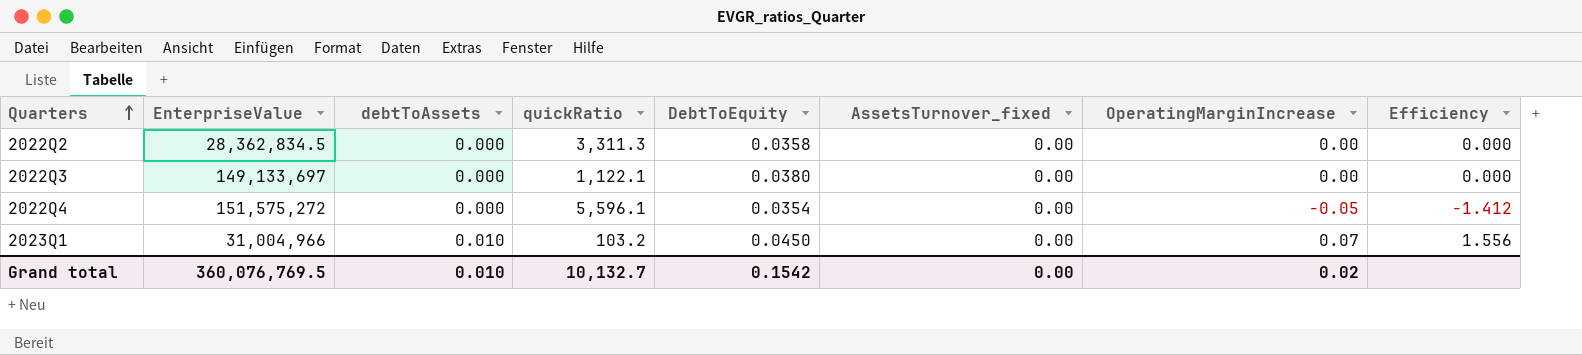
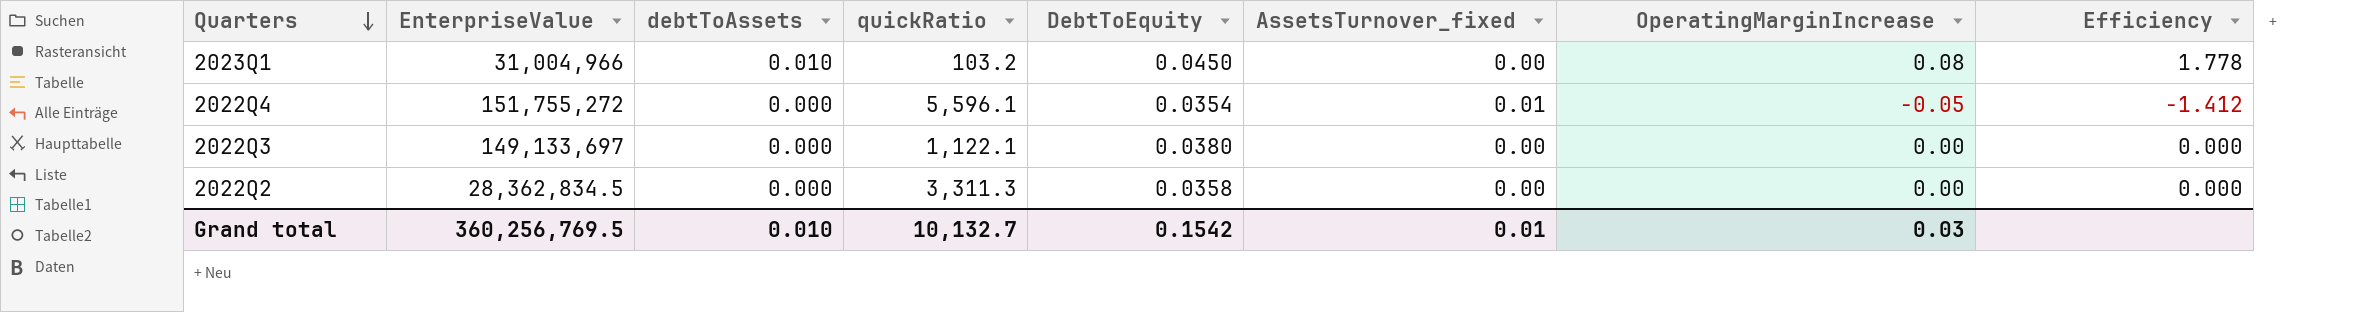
row order: Quarters ascending -> Quarters descending
2023Q1 | OperatingMarginIncrease: 0.07 -> 0.08
2023Q1 | Efficiency: 1.556 -> 1.778
2022Q4 | EnterpriseValue: 151,575,272 -> 151,755,272
2022Q4 | AssetsTurnover_fixed: 0.00 -> 0.01
Grand total | EnterpriseValue: 360,076,769.5 -> 360,256,769.5
Grand total | AssetsTurnover_fixed: 0.00 -> 0.01
Grand total | OperatingMarginIncrease: 0.02 -> 0.03

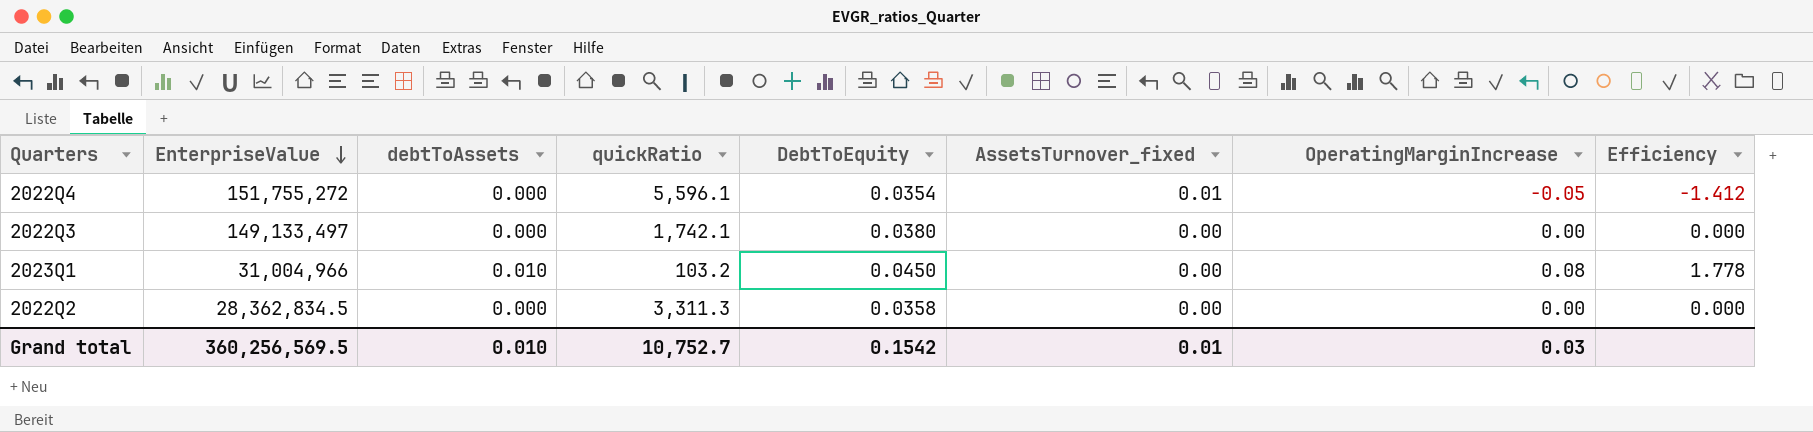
row order: Quarters descending -> EnterpriseValue descending
2022Q3 | EnterpriseValue: 149,133,697 -> 149,133,497
2022Q3 | quickRatio: 1,122.1 -> 1,742.1
Grand total | EnterpriseValue: 360,256,769.5 -> 360,256,569.5
Grand total | quickRatio: 10,132.7 -> 10,752.7

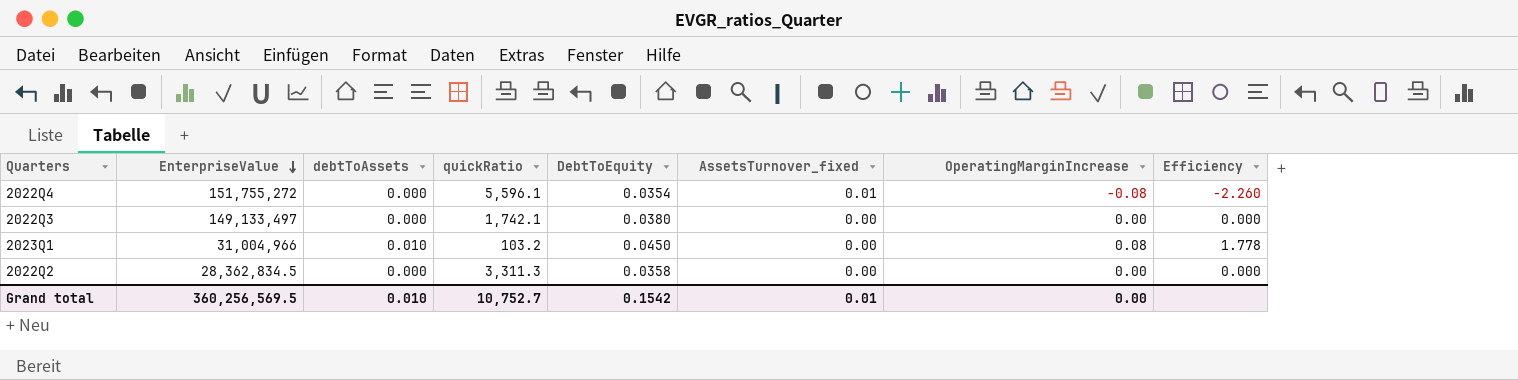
2022Q4 | OperatingMarginIncrease: -0.05 -> -0.08
2022Q4 | Efficiency: -1.412 -> -2.260
Grand total | OperatingMarginIncrease: 0.03 -> 0.00

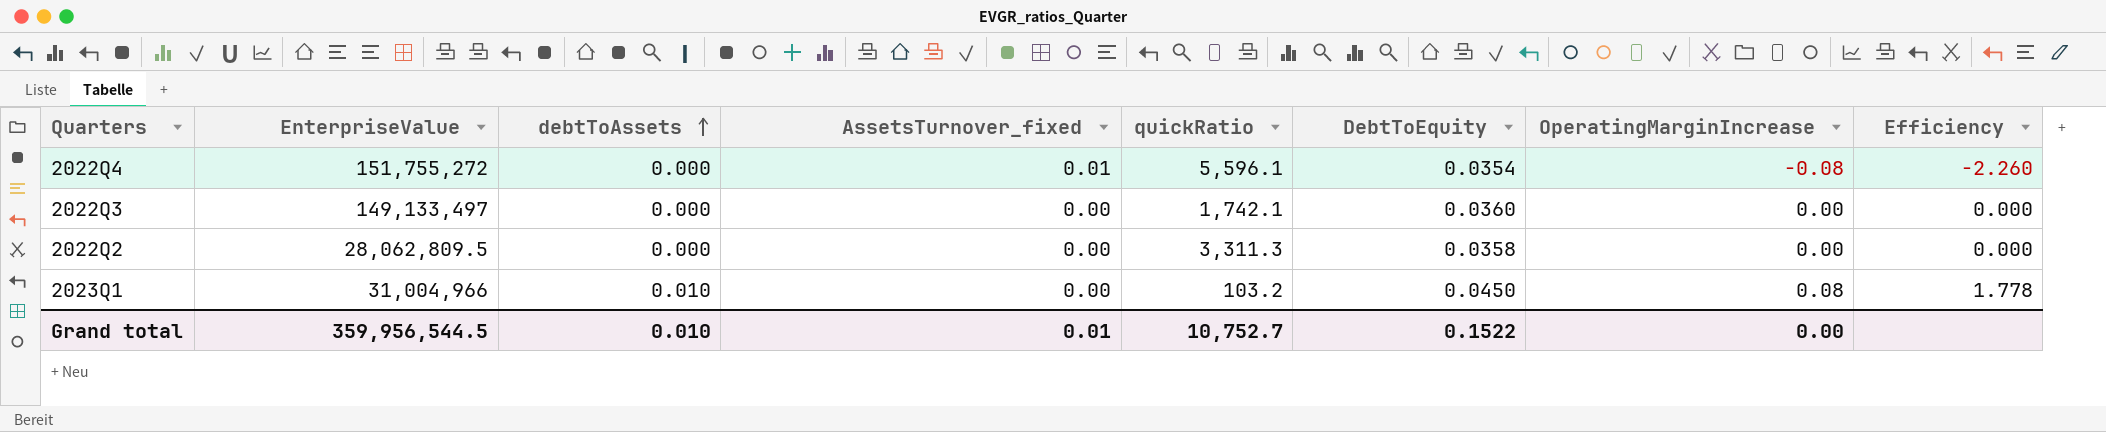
row order: EnterpriseValue descending -> debtToAssets ascending
column AssetsTurnover_fixed | position: 6 -> 4
2022Q3 | DebtToEquity: 0.0380 -> 0.0360
2022Q2 | EnterpriseValue: 28,362,834.5 -> 28,062,809.5
Grand total | EnterpriseValue: 360,256,569.5 -> 359,956,544.5
Grand total | DebtToEquity: 0.1542 -> 0.1522

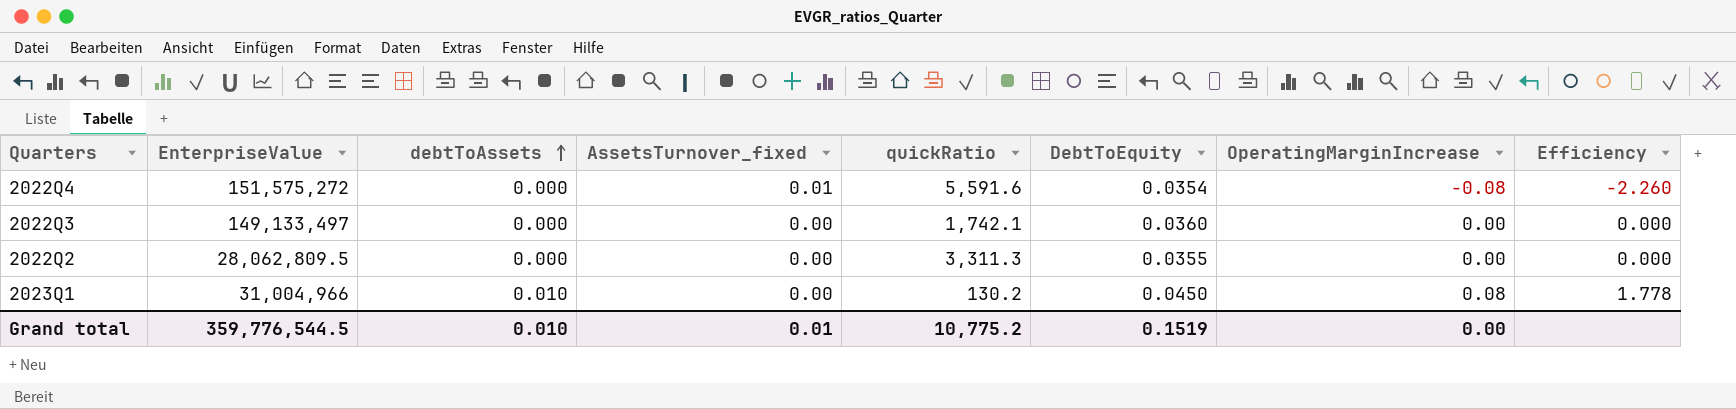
2022Q4 | EnterpriseValue: 151,755,272 -> 151,575,272
2022Q4 | quickRatio: 5,596.1 -> 5,591.6
2022Q2 | DebtToEquity: 0.0358 -> 0.0355
2023Q1 | quickRatio: 103.2 -> 130.2
Grand total | EnterpriseValue: 359,956,544.5 -> 359,776,544.5
Grand total | quickRatio: 10,752.7 -> 10,775.2
Grand total | DebtToEquity: 0.1522 -> 0.1519

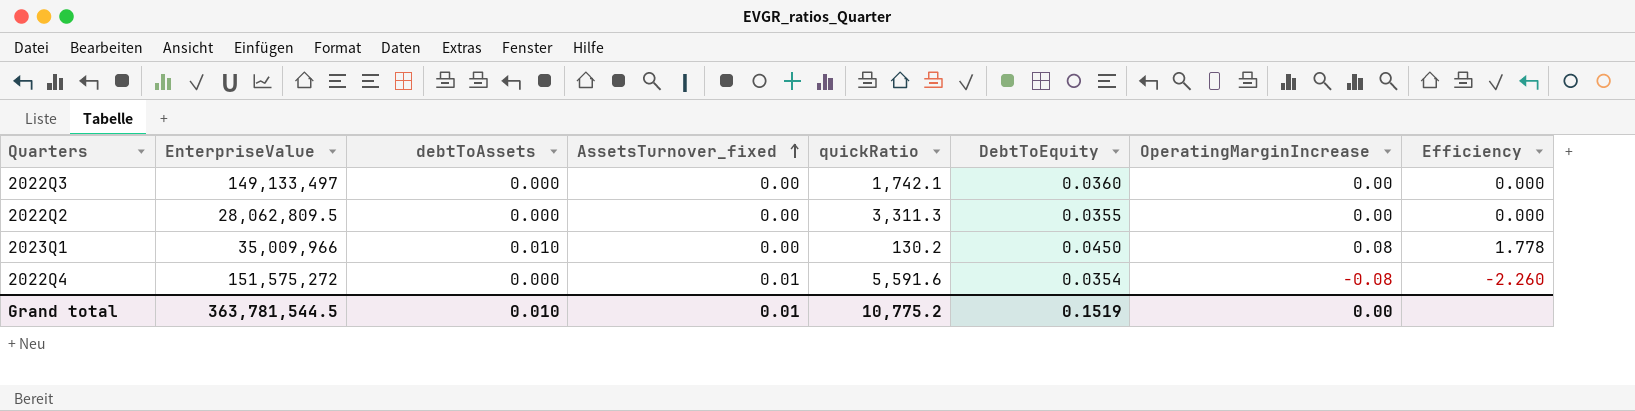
row order: debtToAssets ascending -> AssetsTurnover_fixed ascending
2023Q1 | EnterpriseValue: 31,004,966 -> 35,009,966
Grand total | EnterpriseValue: 359,776,544.5 -> 363,781,544.5

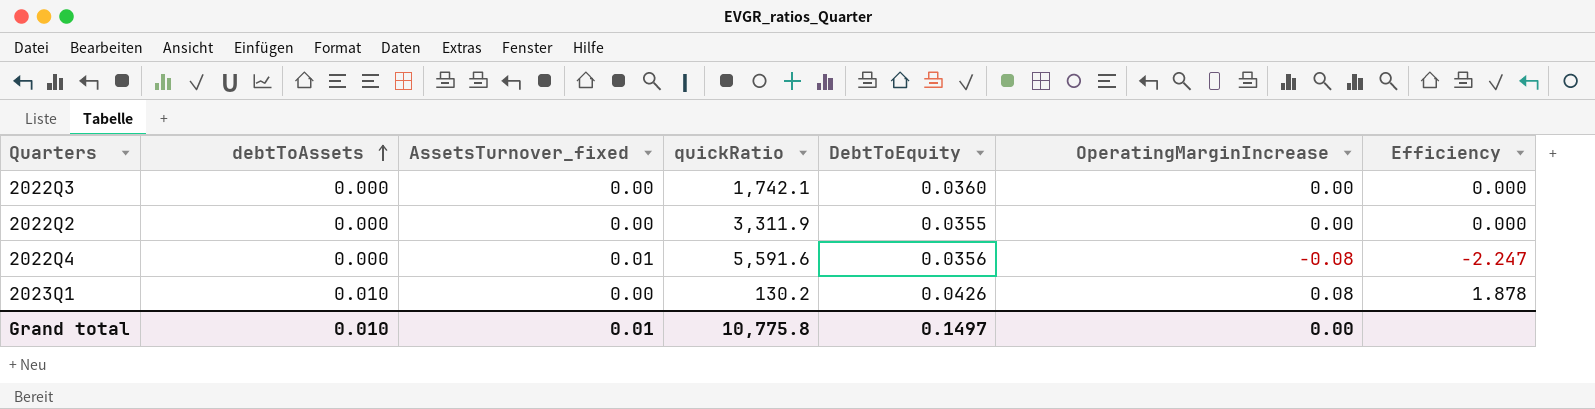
row order: AssetsTurnover_fixed ascending -> debtToAssets ascending
column EnterpriseValue | position: 2 -> none
2022Q2 | quickRatio: 3,311.3 -> 3,311.9
2022Q4 | DebtToEquity: 0.0354 -> 0.0356
2022Q4 | Efficiency: -2.260 -> -2.247
2023Q1 | DebtToEquity: 0.0450 -> 0.0426
2023Q1 | Efficiency: 1.778 -> 1.878
Grand total | quickRatio: 10,775.2 -> 10,775.8
Grand total | DebtToEquity: 0.1519 -> 0.1497

